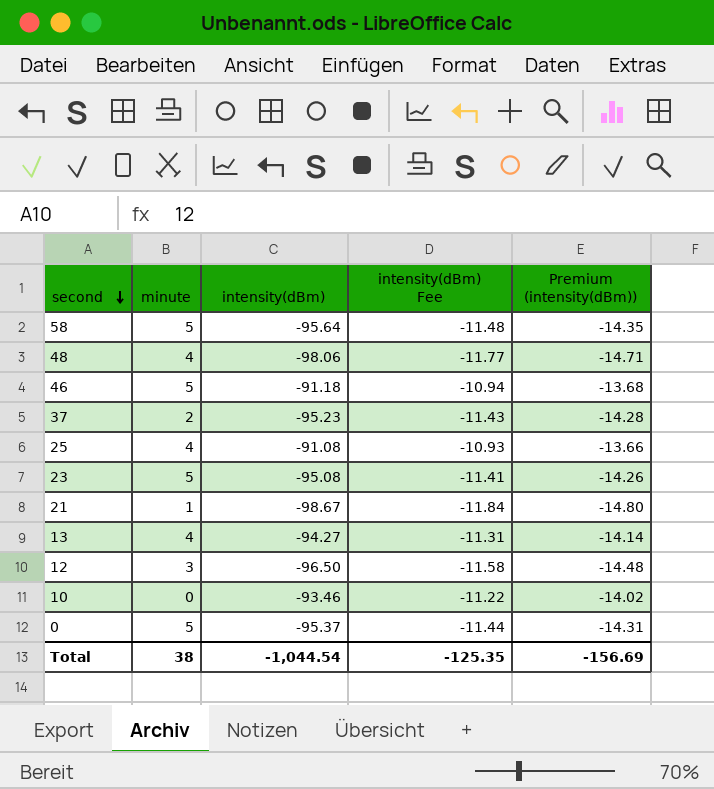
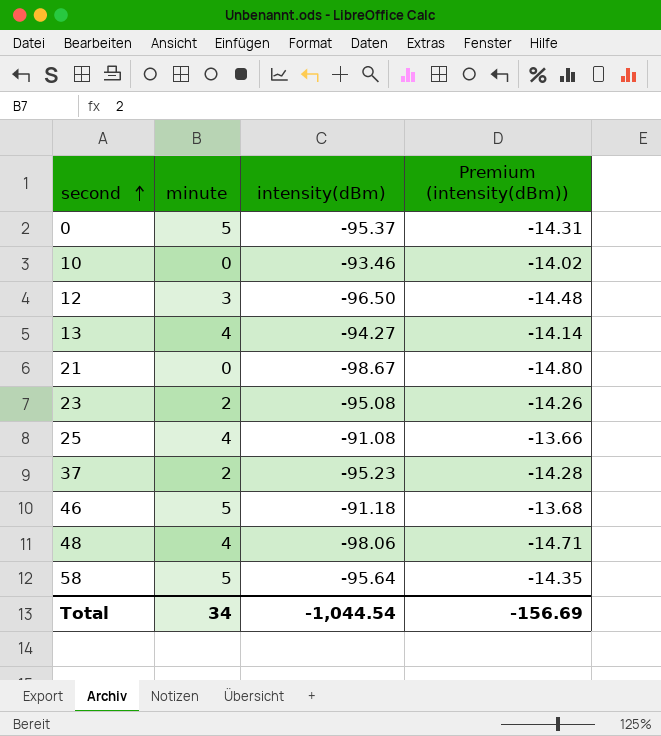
row order: second descending -> second ascending
column intensity(dBm) Fee | formula: [intensity(dBm)] * 0.12 -> none
21 | minute: 1 -> 0
23 | minute: 5 -> 2
Total | minute: 38 -> 34

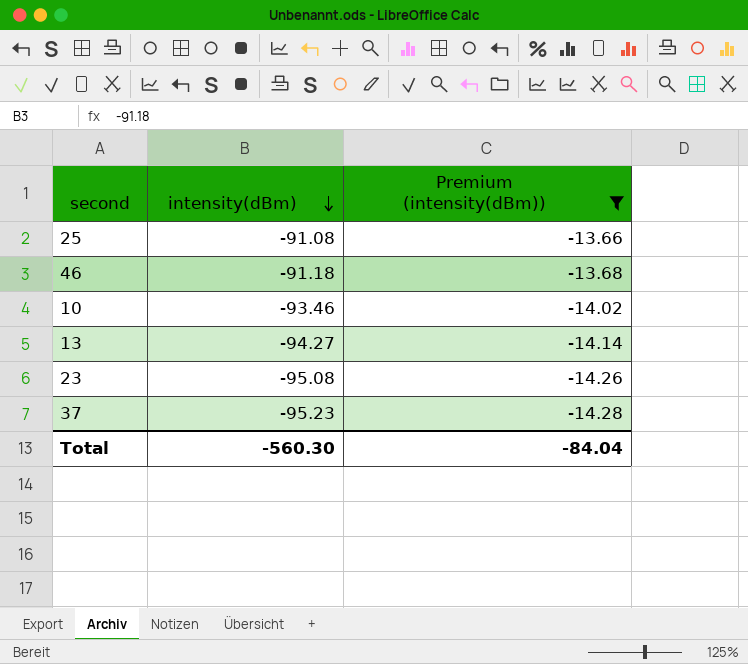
filter: none -> Premium (intensity(dBm)) >= -14.28
row order: second ascending -> intensity(dBm) descending
column minute | position: 2 -> none
Total | intensity(dBm): -1,044.54 -> -560.30
Total | Premium (intensity(dBm)): -156.69 -> -84.04

